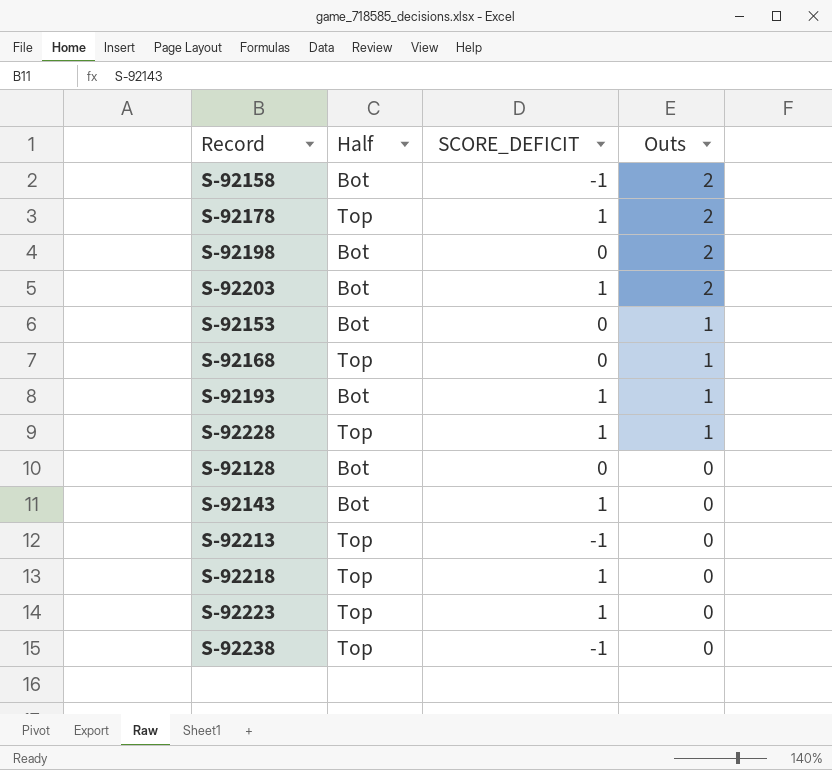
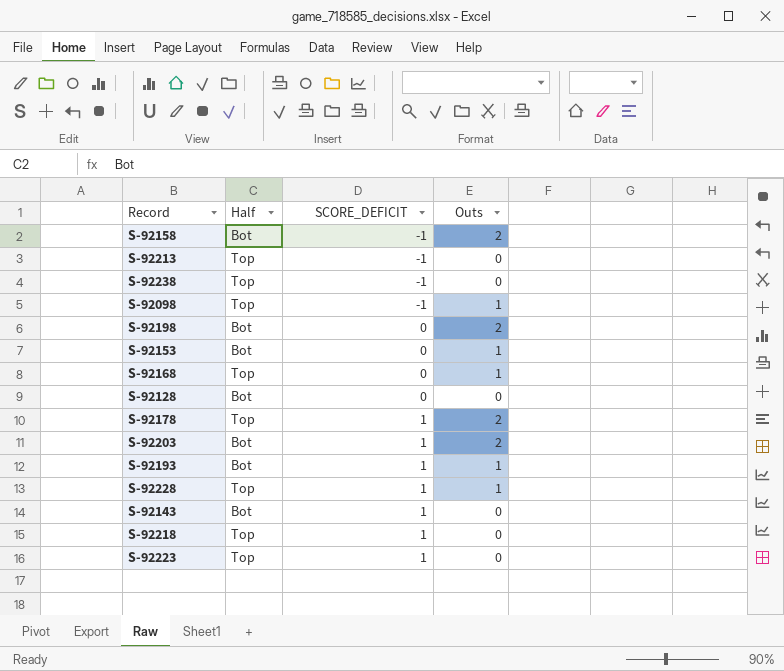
row order: Outs descending -> SCORE_DEFICIT ascending
row S-92098: none -> Top | -1 | 1

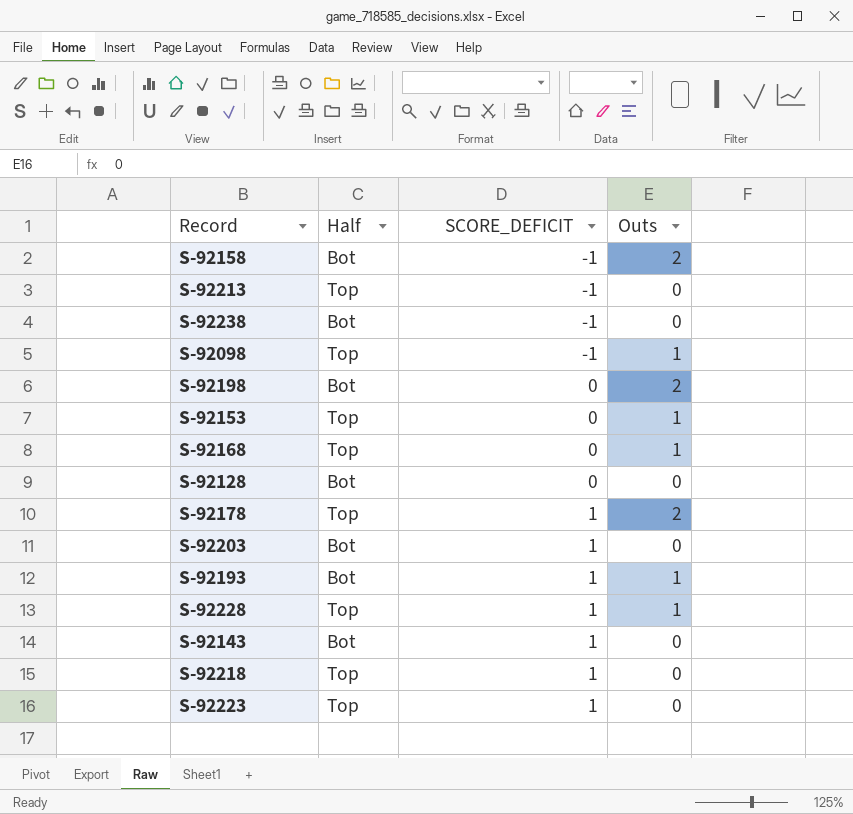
S-92238 | Half: Top -> Bot
S-92153 | Half: Bot -> Top
S-92203 | Outs: 2 -> 0

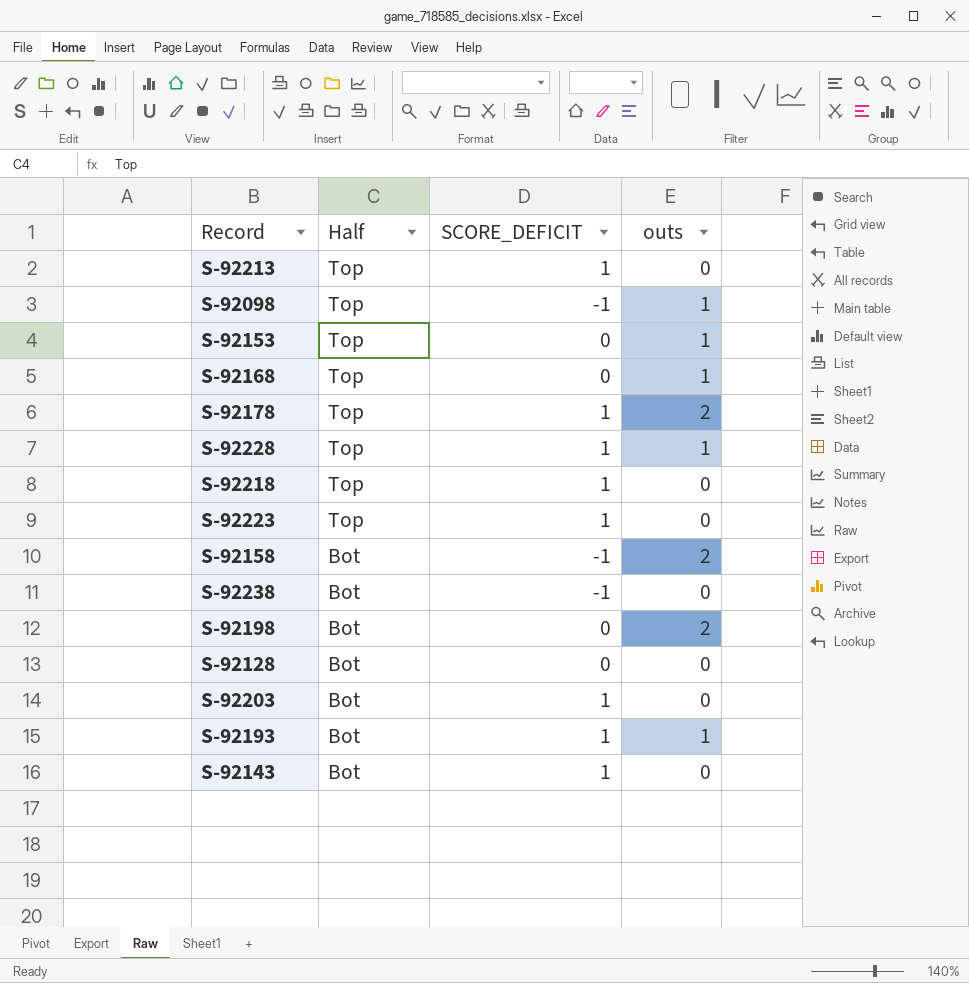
row order: SCORE_DEFICIT ascending -> Half descending
column name: Outs -> outs
S-92213 | SCORE_DEFICIT: -1 -> 1

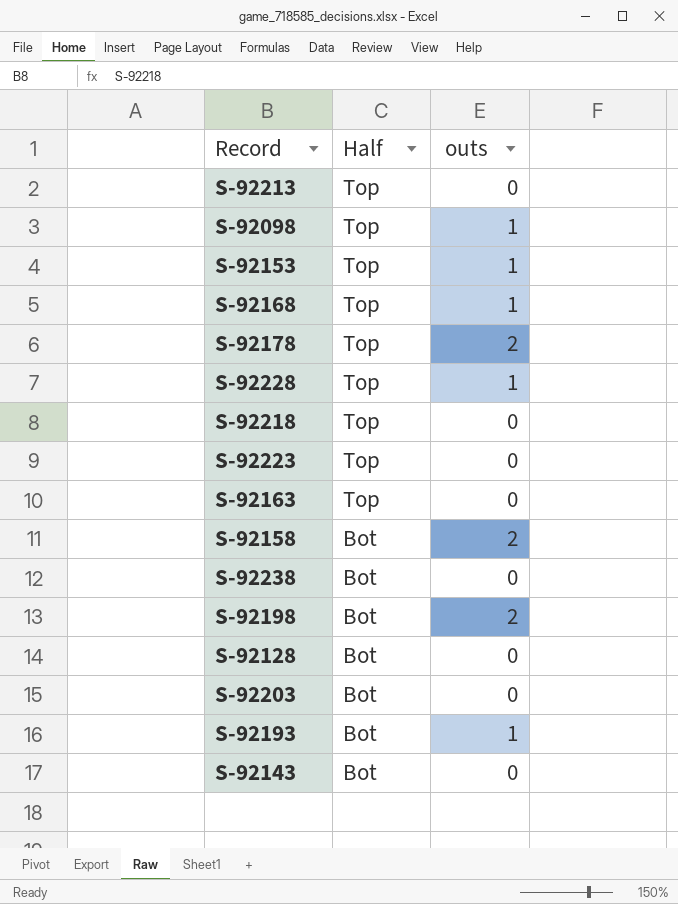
column SCORE_DEFICIT | position: 3 -> none
row S-92163: none -> Top | 0

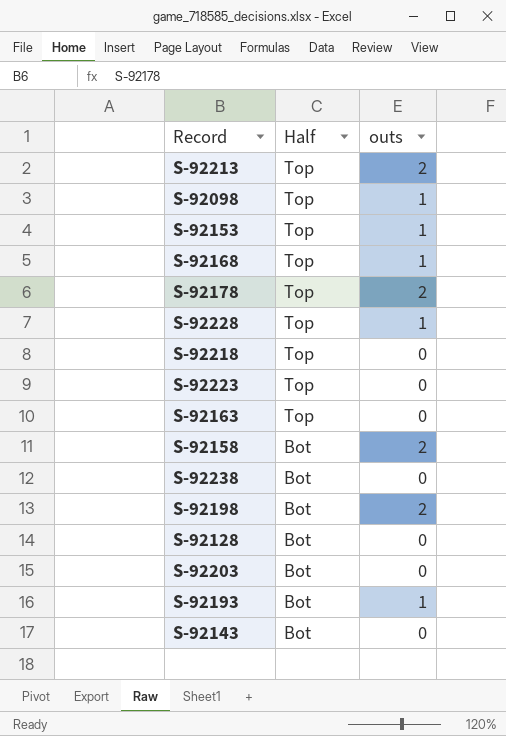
S-92213 | outs: 0 -> 2

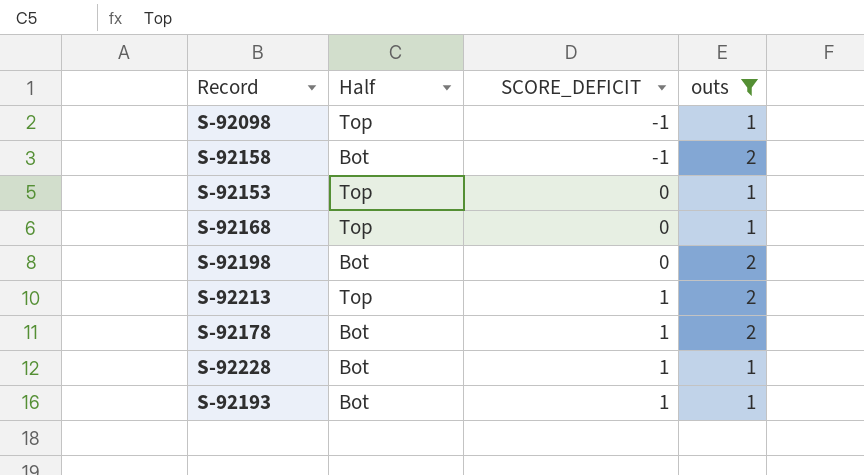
filter: none -> outs != 0
row order: Half descending -> SCORE_DEFICIT ascending
column SCORE_DEFICIT | position: none -> 3
S-92178 | Half: Top -> Bot
S-92228 | Half: Top -> Bot

